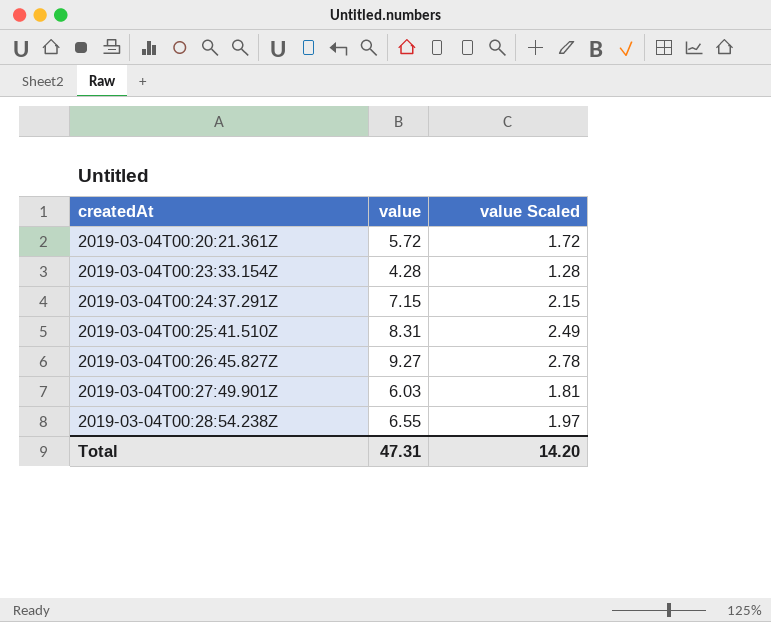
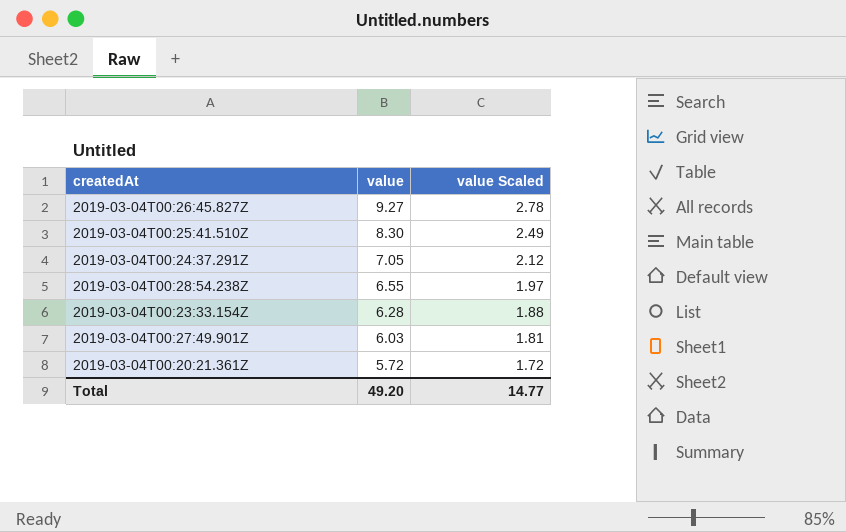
row order: createdAt ascending -> value descending
2019-03-04T00:25:41.510Z | value: 8.31 -> 8.30
2019-03-04T00:24:37.291Z | value: 7.15 -> 7.05
2019-03-04T00:24:37.291Z | value Scaled: 2.15 -> 2.12
2019-03-04T00:23:33.154Z | value: 4.28 -> 6.28
2019-03-04T00:23:33.154Z | value Scaled: 1.28 -> 1.88
Total | value: 47.31 -> 49.20
Total | value Scaled: 14.20 -> 14.77

